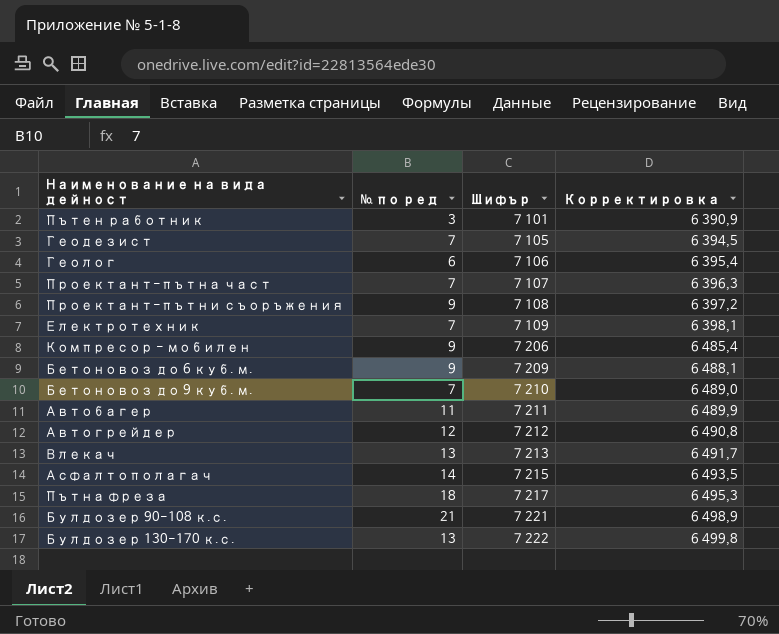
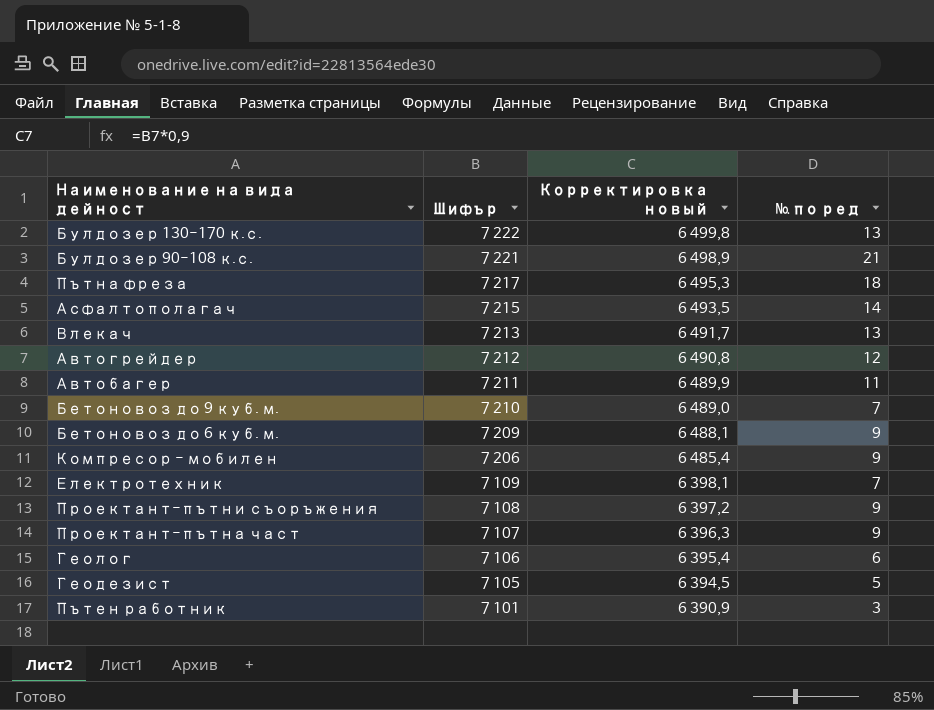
row order: Шифър ascending -> Шифър descending
column name: Корректировка -> Корректировка новый
column № по ред | position: 2 -> 4
Проектант-пътна част | № по ред: 7 -> 9
Геодезист | № по ред: 7 -> 5

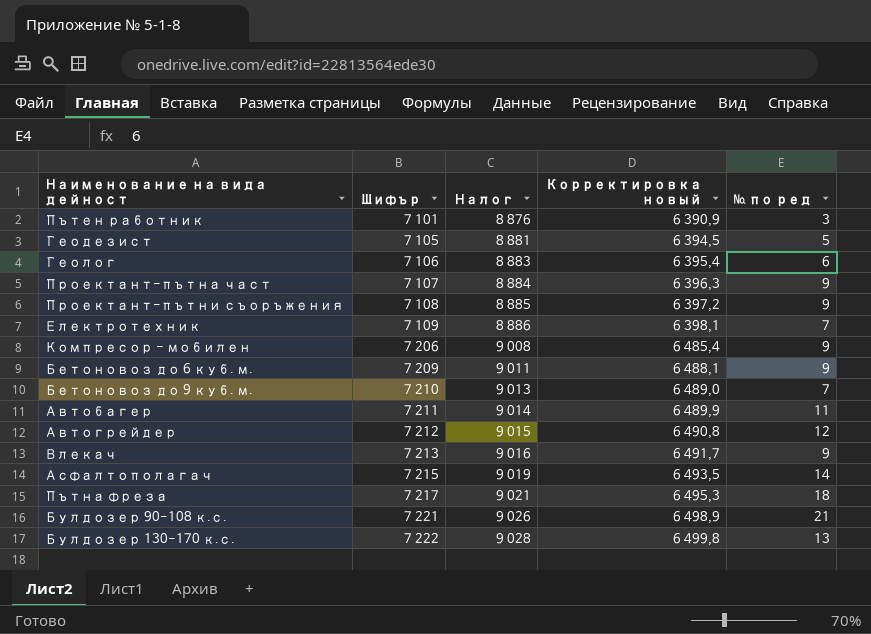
row order: Шифър descending -> Шифър ascending
column Налог | formula: none -> [Шифър] * 1,25
Влекач | № по ред: 13 -> 9

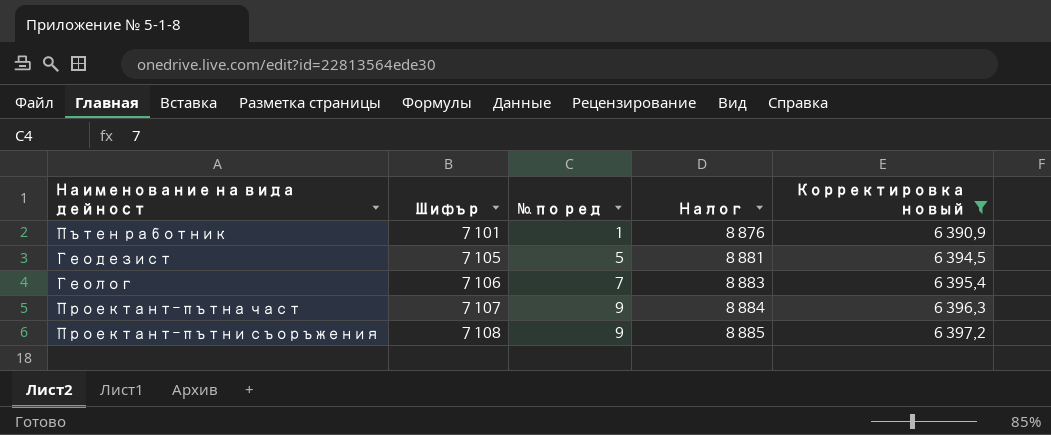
filter: none -> Корректировка новый <= 6 397,2
column № по ред | position: 5 -> 3
Пътен работник | № по ред: 3 -> 1
Геолог | № по ред: 6 -> 7

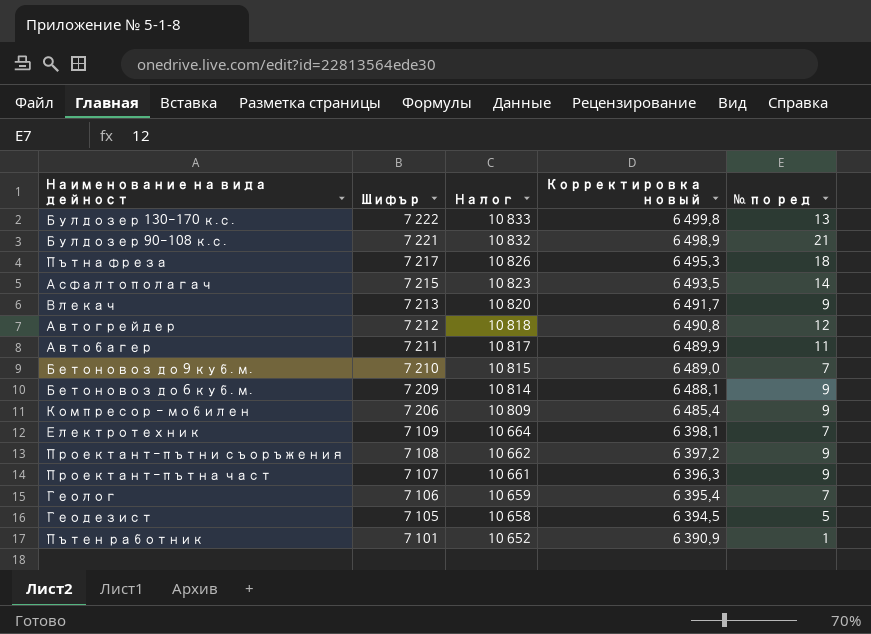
filter: Корректировка новый <= 6 397,2 -> none
row order: Шифър ascending -> Шифър descending
column Налог | formula: [Шифър] * 1,25 -> [Шифър] * 1,5
column № по ред | position: 3 -> 5

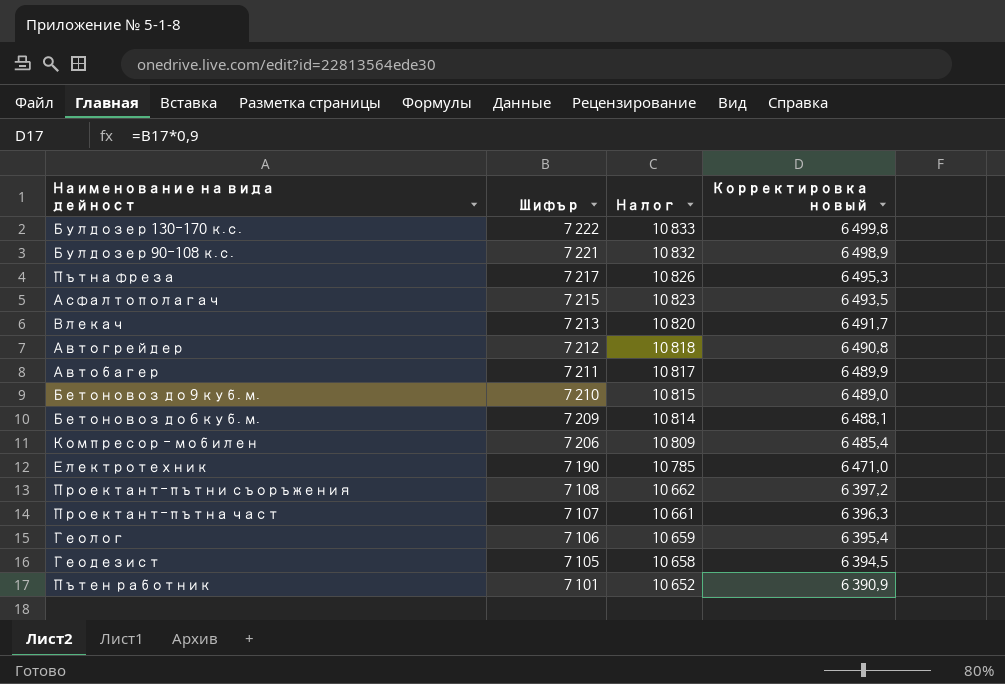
column № по ред | position: 5 -> none
Електротехник | Шифър: 7 109 -> 7 190
Електротехник | Налог: 10 664 -> 10 785
Електротехник | Корректировка новый: 6 398,1 -> 6 471,0

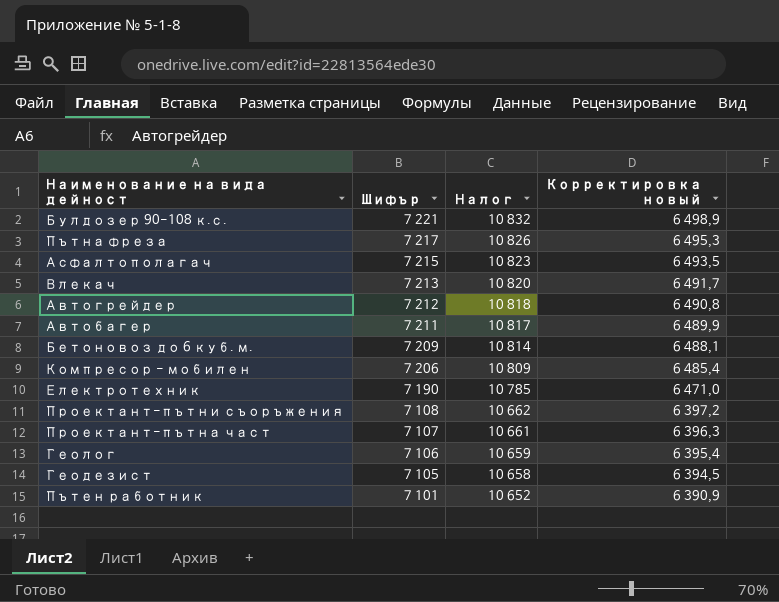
row Булдозер 130-170 к.с.: 7 222 | 10 833 | 6 499,8 -> none
row Бетоновоз до 9 куб. м.: 7 210 | 10 815 | 6 489,0 -> none

